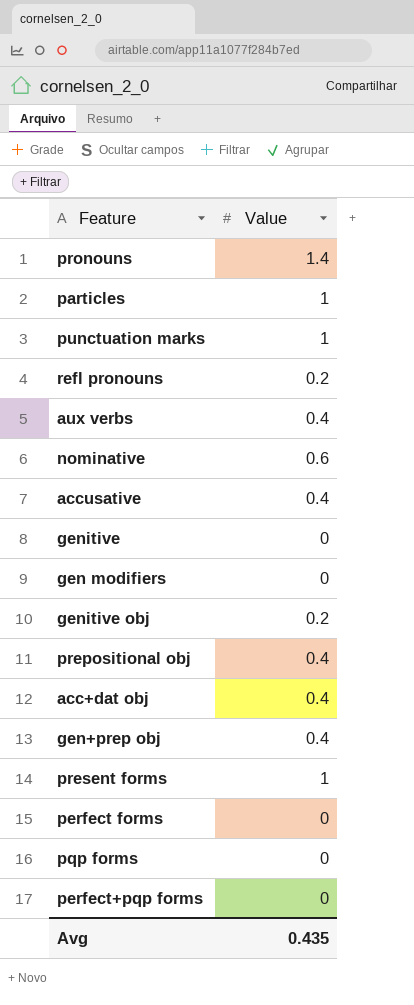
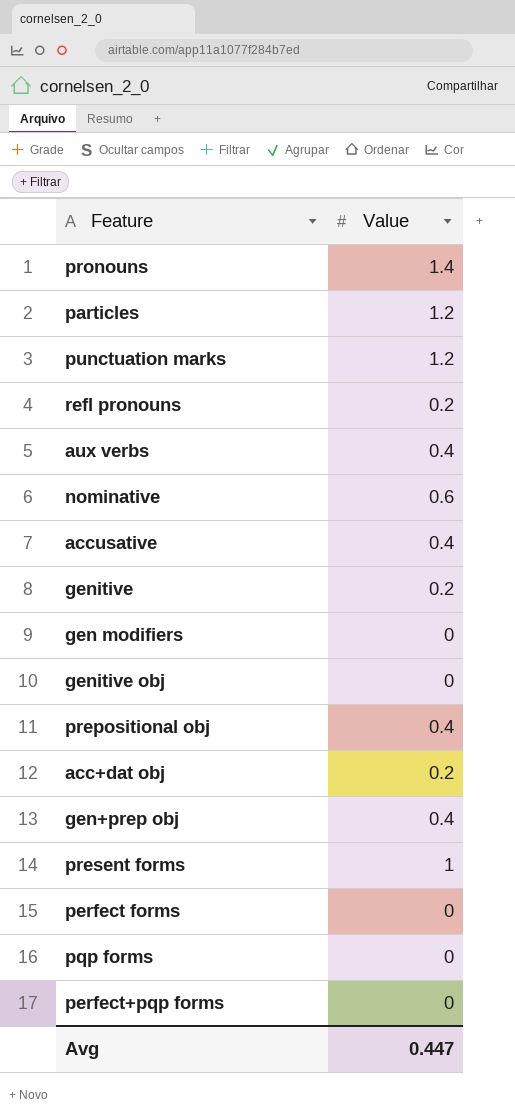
particles | Value: 1 -> 1.2
punctuation marks | Value: 1 -> 1.2
genitive | Value: 0 -> 0.2
genitive obj | Value: 0.2 -> 0
acc+dat obj | Value: 0.4 -> 0.2
Avg | Value: 0.435 -> 0.447

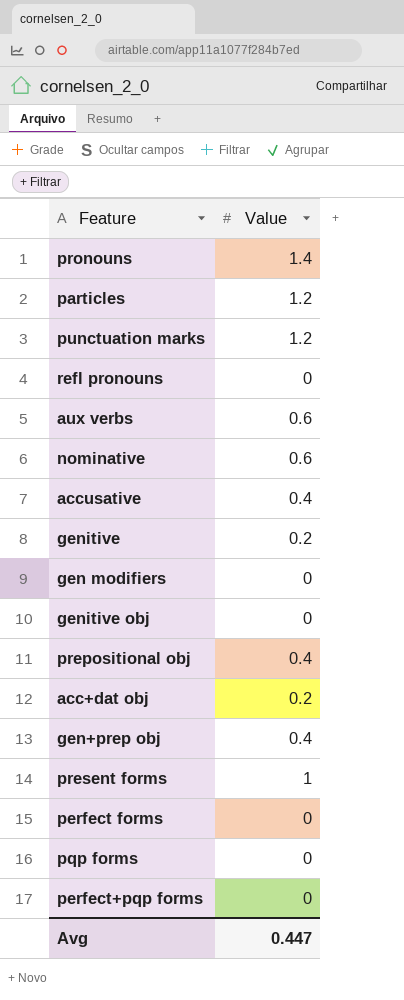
refl pronouns | Value: 0.2 -> 0
aux verbs | Value: 0.4 -> 0.6

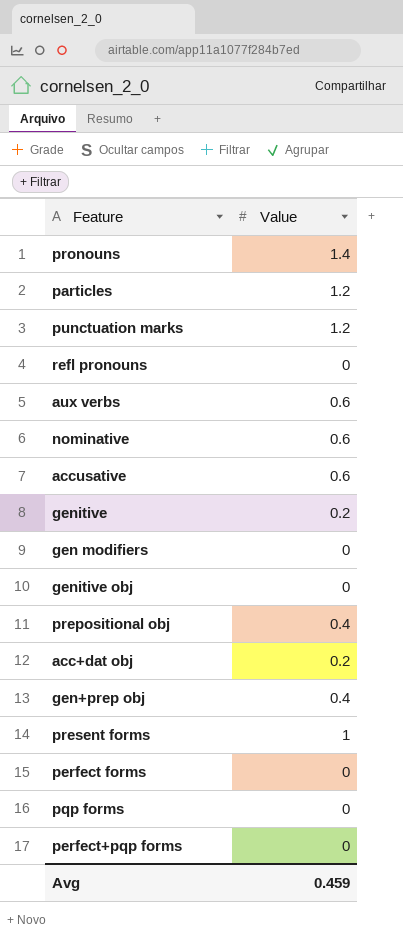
accusative | Value: 0.4 -> 0.6
Avg | Value: 0.447 -> 0.459

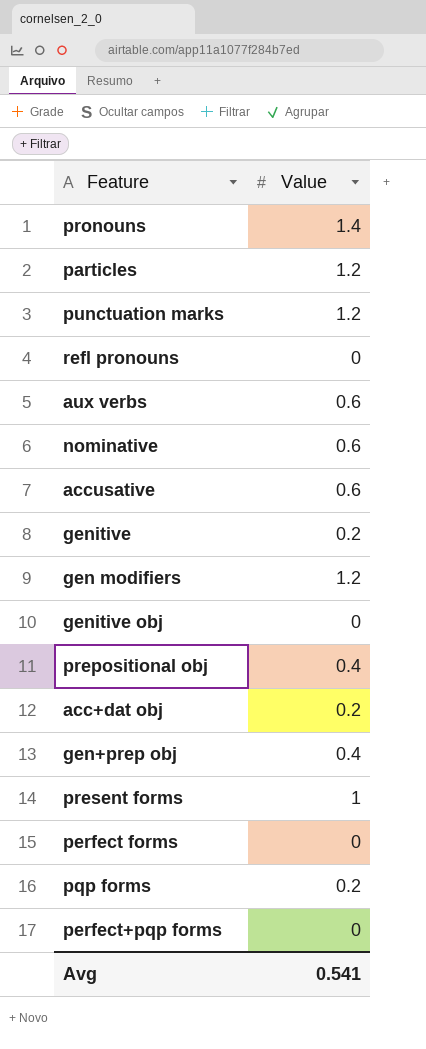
gen modifiers | Value: 0 -> 1.2
pqp forms | Value: 0 -> 0.2
Avg | Value: 0.459 -> 0.541

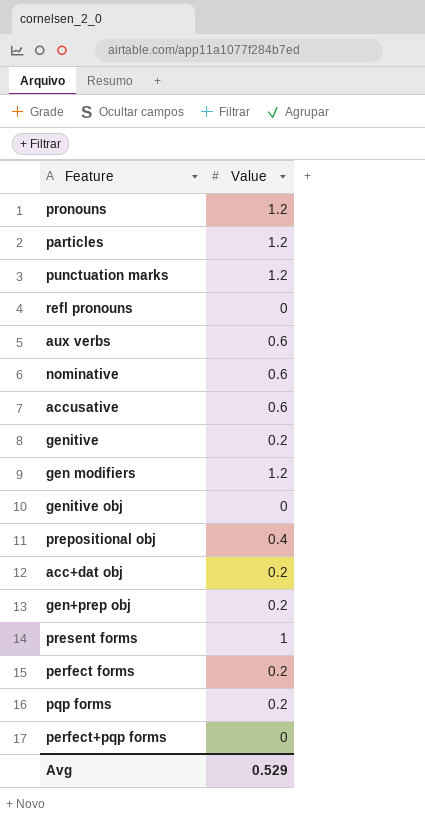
pronouns | Value: 1.4 -> 1.2
gen+prep obj | Value: 0.4 -> 0.2
perfect forms | Value: 0 -> 0.2
Avg | Value: 0.541 -> 0.529

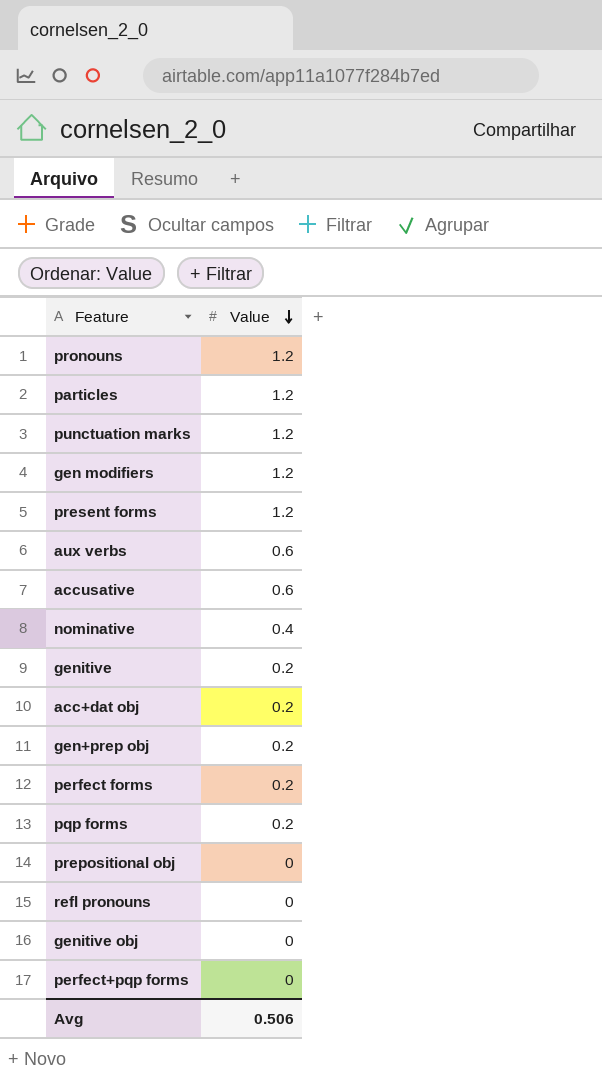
row order: none -> Value descending
present forms | Value: 1 -> 1.2
nominative | Value: 0.6 -> 0.4
prepositional obj | Value: 0.4 -> 0
Avg | Value: 0.529 -> 0.506

